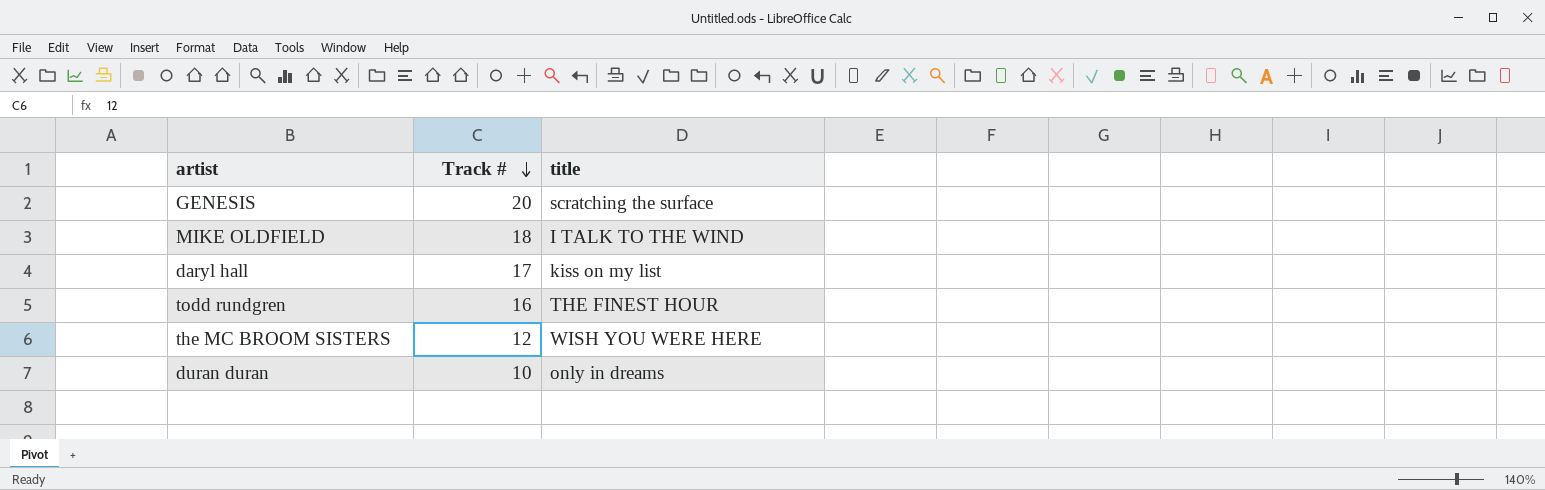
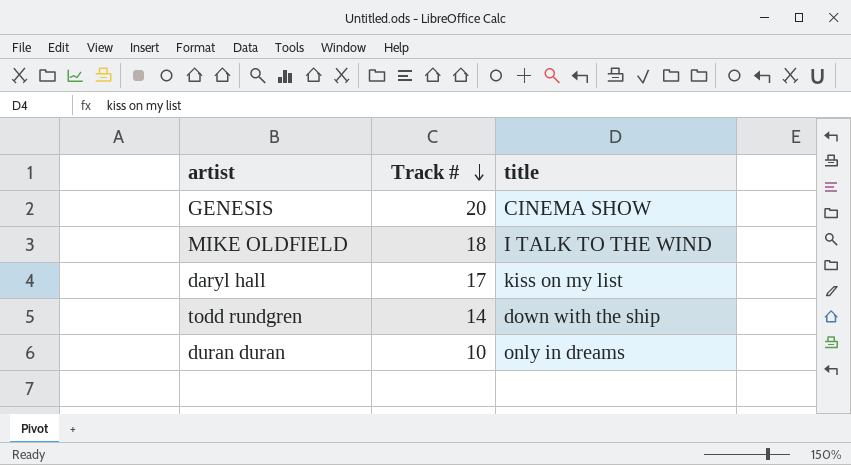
row the MC BROOM SISTERS: 12 | WISH YOU WERE HERE -> none
GENESIS | title: scratching the surface -> CINEMA SHOW
todd rundgren | Track #: 16 -> 14
todd rundgren | title: THE FINEST HOUR -> down with the ship

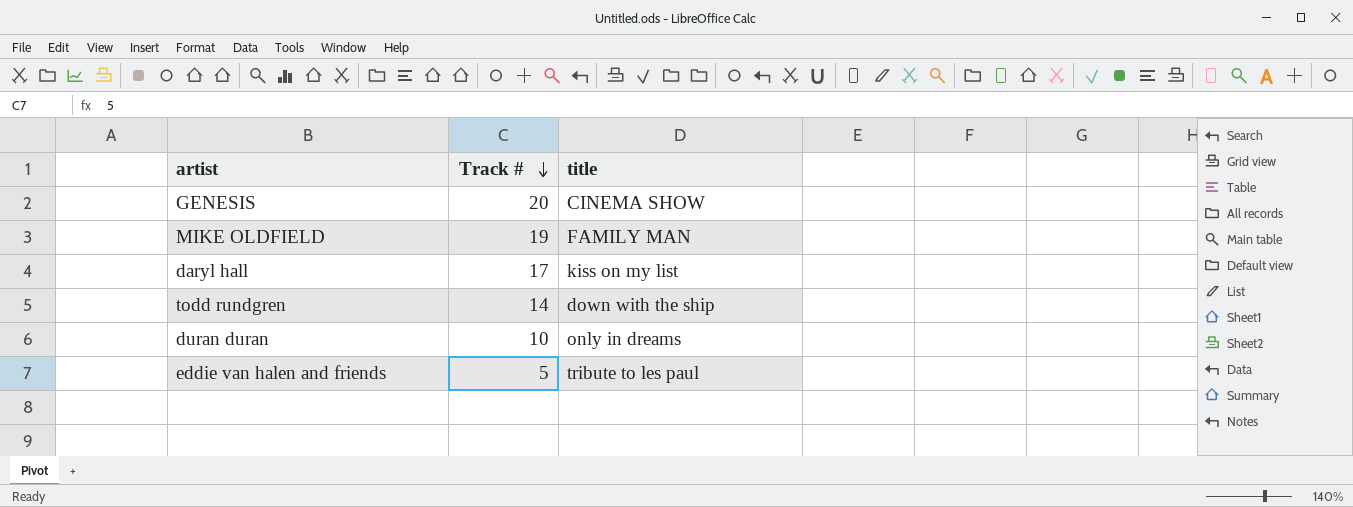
MIKE OLDFIELD | Track #: 18 -> 19
MIKE OLDFIELD | title: I TALK TO THE WIND -> FAMILY MAN
row eddie van halen and friends: none -> 5 | tribute to les paul

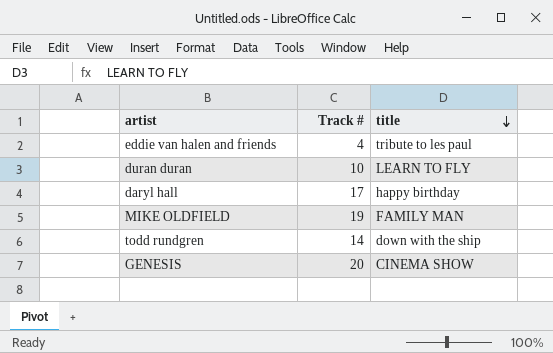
row order: Track # descending -> title descending
eddie van halen and friends | Track #: 5 -> 4
duran duran | title: only in dreams -> LEARN TO FLY
daryl hall | title: kiss on my list -> happy birthday

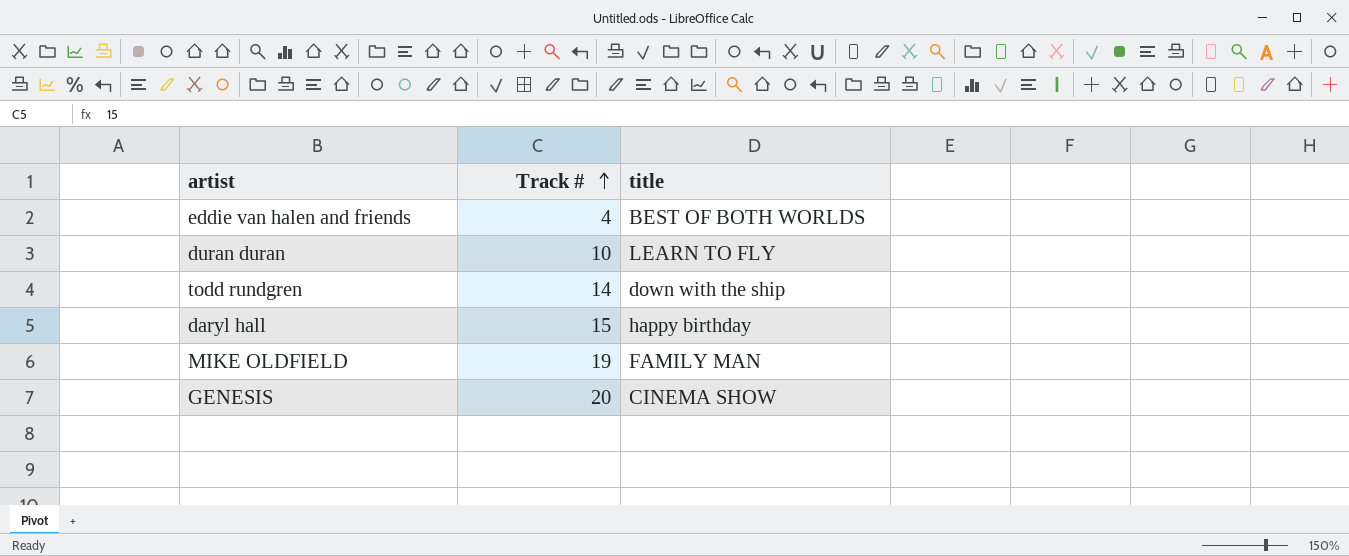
row order: title descending -> Track # ascending
eddie van halen and friends | title: tribute to les paul -> BEST OF BOTH WORLDS
daryl hall | Track #: 17 -> 15

